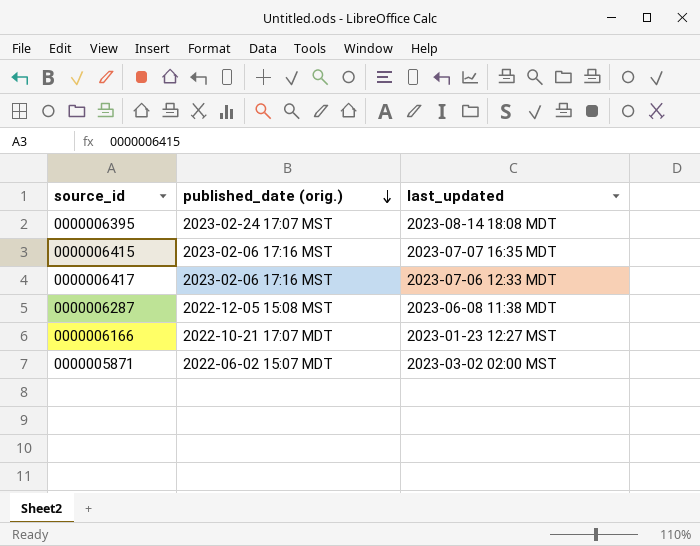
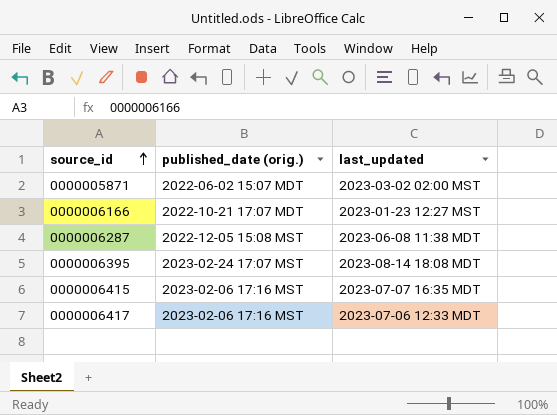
row order: published_date (orig.) descending -> source_id ascending

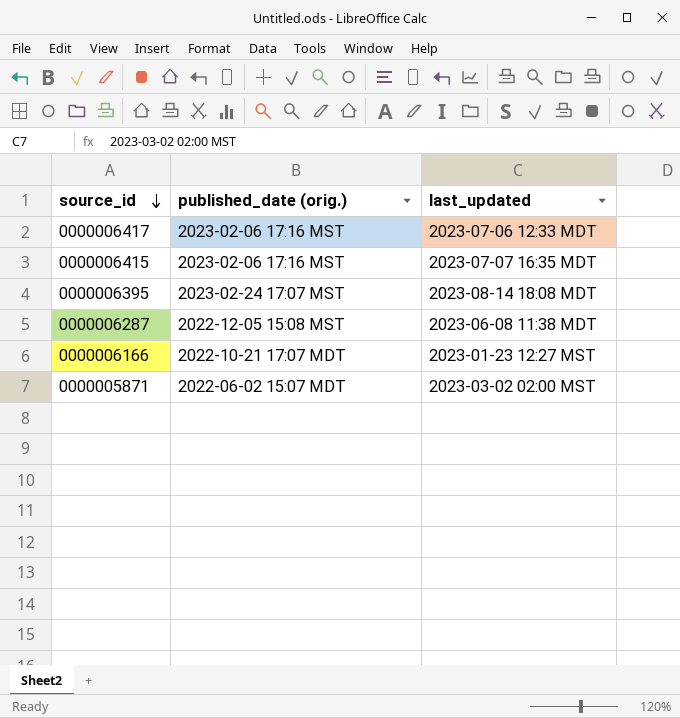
row order: source_id ascending -> source_id descending

